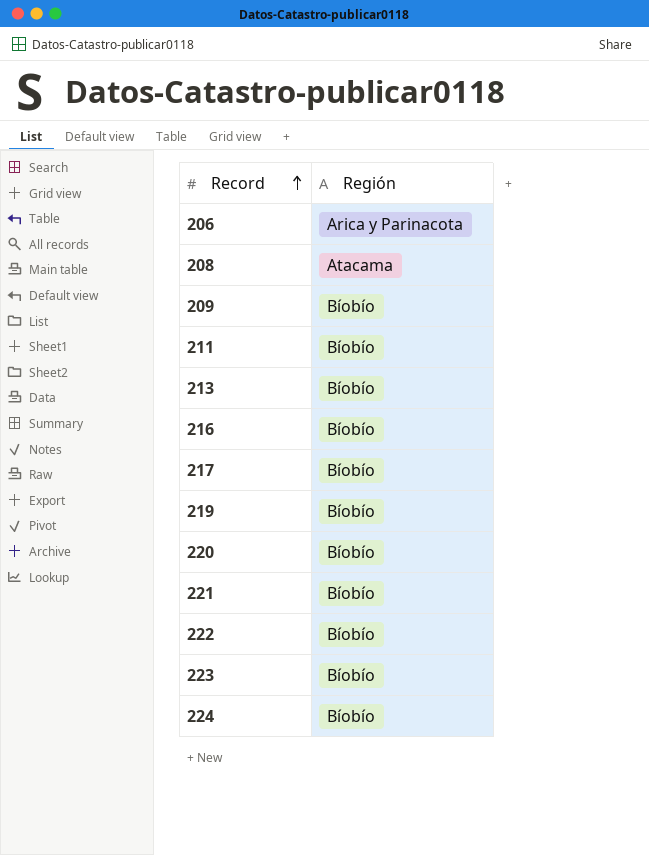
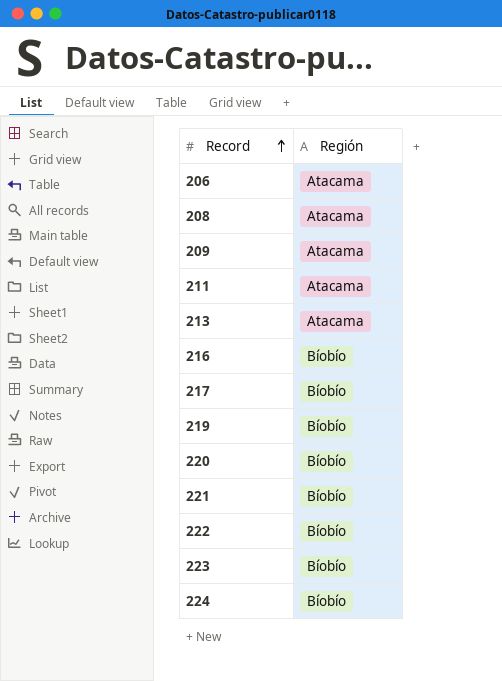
206 | Región: Arica y Parinacota -> Atacama
209 | Región: Bíobío -> Atacama
211 | Región: Bíobío -> Atacama
213 | Región: Bíobío -> Atacama

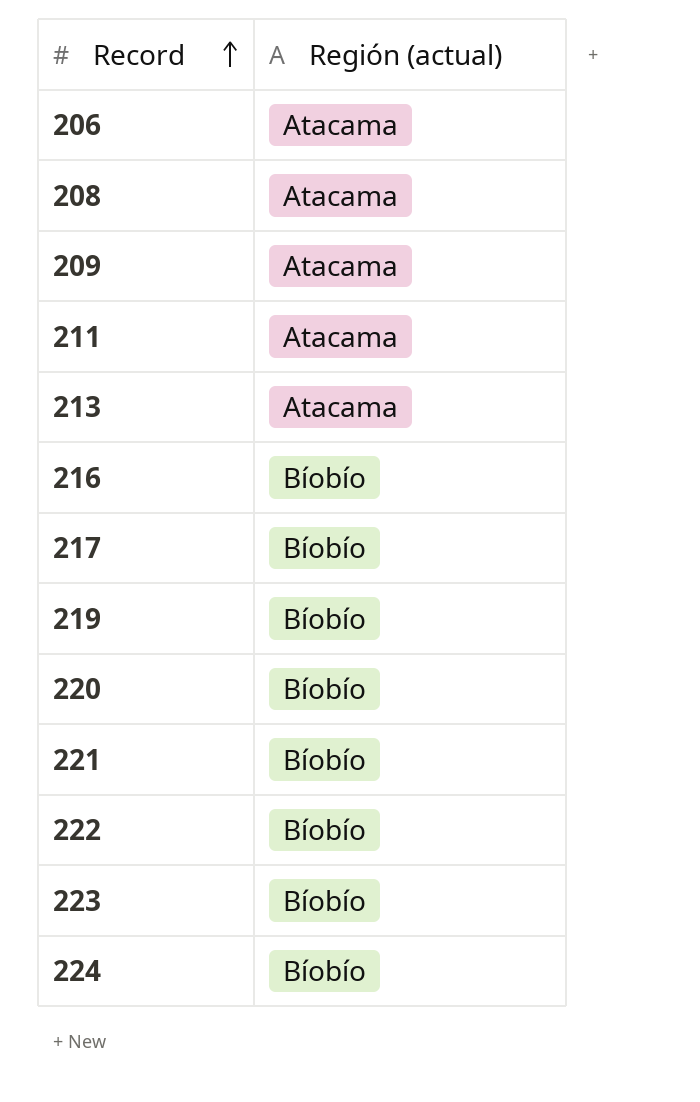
column name: Región -> Región (actual)

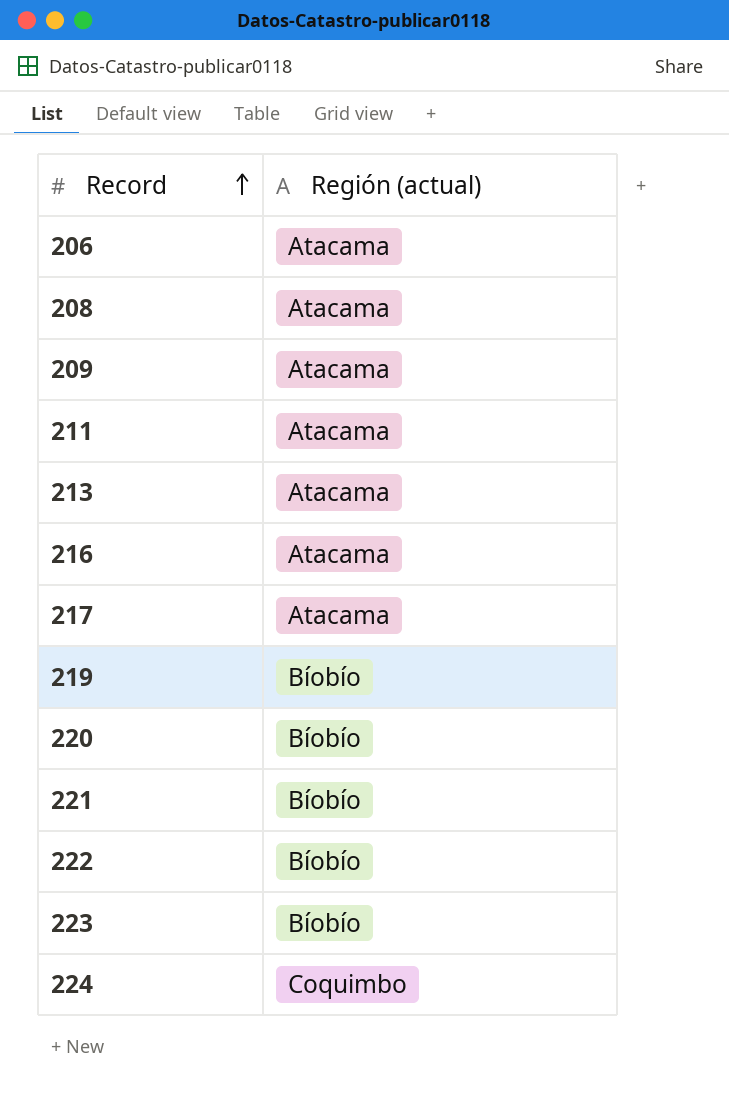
216 | Región (actual): Bíobío -> Atacama
217 | Región (actual): Bíobío -> Atacama
224 | Región (actual): Bíobío -> Coquimbo

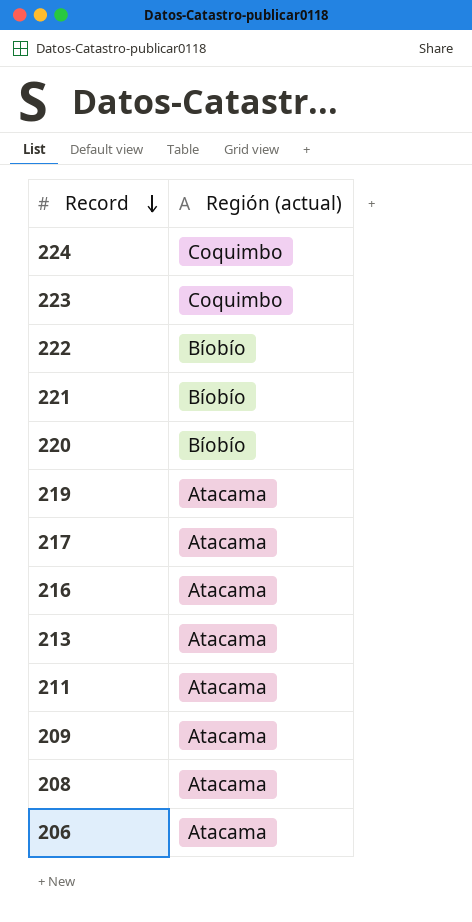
row order: Record ascending -> Record descending
223 | Región (actual): Bíobío -> Coquimbo
219 | Región (actual): Bíobío -> Atacama

